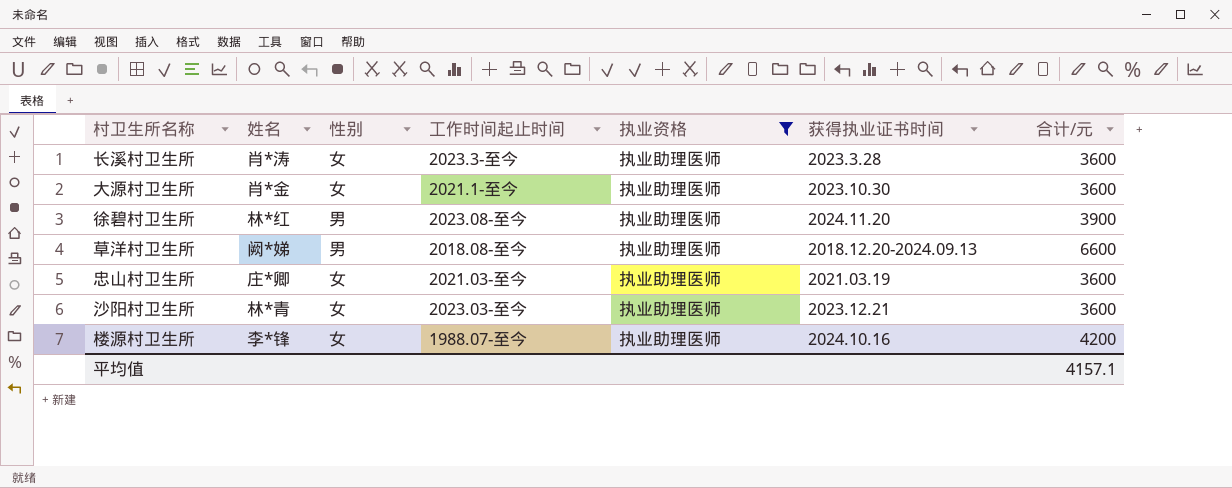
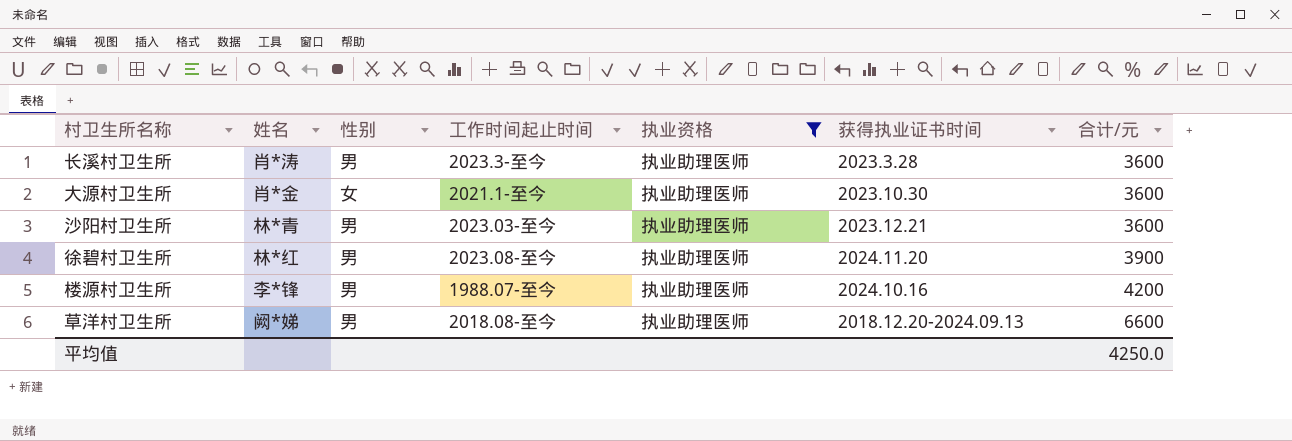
row order: none -> 合计/元 ascending
row 忠山村卫生所: 庄*卿 | 女 | 2021.03-至今 | 执业助理医师 | 2021.03.19 | 3600 -> none
长溪村卫生所 | 性别: 女 -> 男
沙阳村卫生所 | 性别: 女 -> 男
楼源村卫生所 | 性别: 女 -> 男
平均值 | 合计/元: 4157.1 -> 4250.0

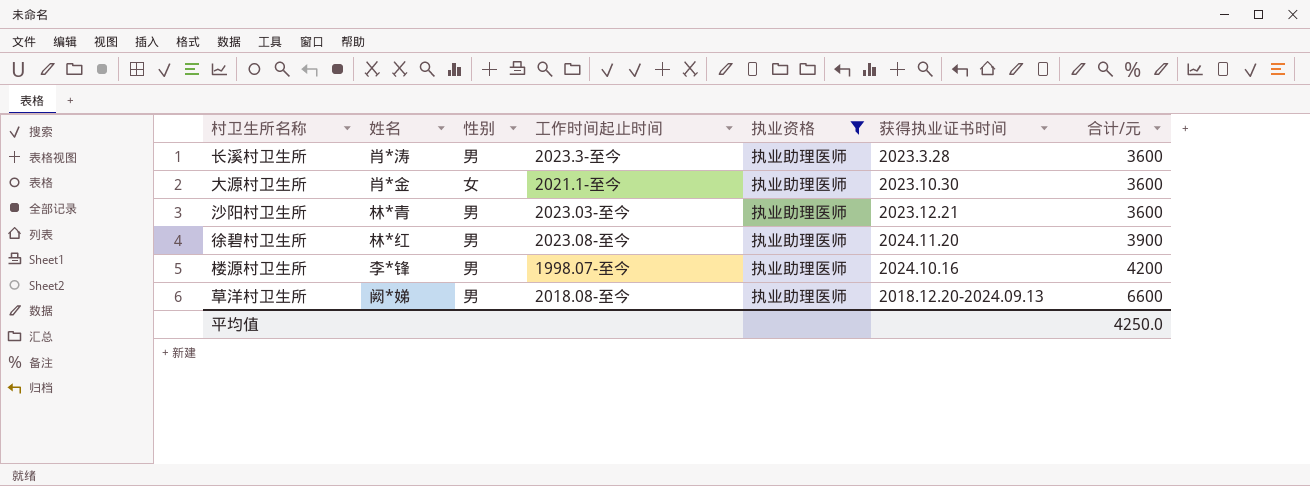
楼源村卫生所 | 工作时间起止时间: 1988.07-至今 -> 1998.07-至今

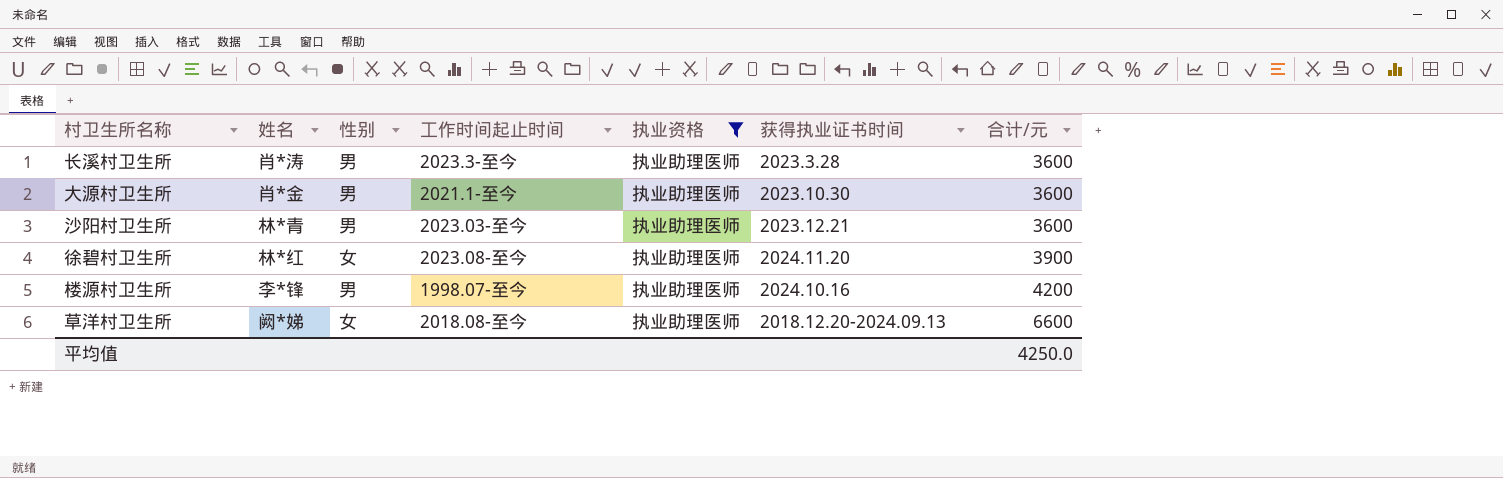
大源村卫生所 | 性别: 女 -> 男
徐碧村卫生所 | 性别: 男 -> 女
草洋村卫生所 | 性别: 男 -> 女

